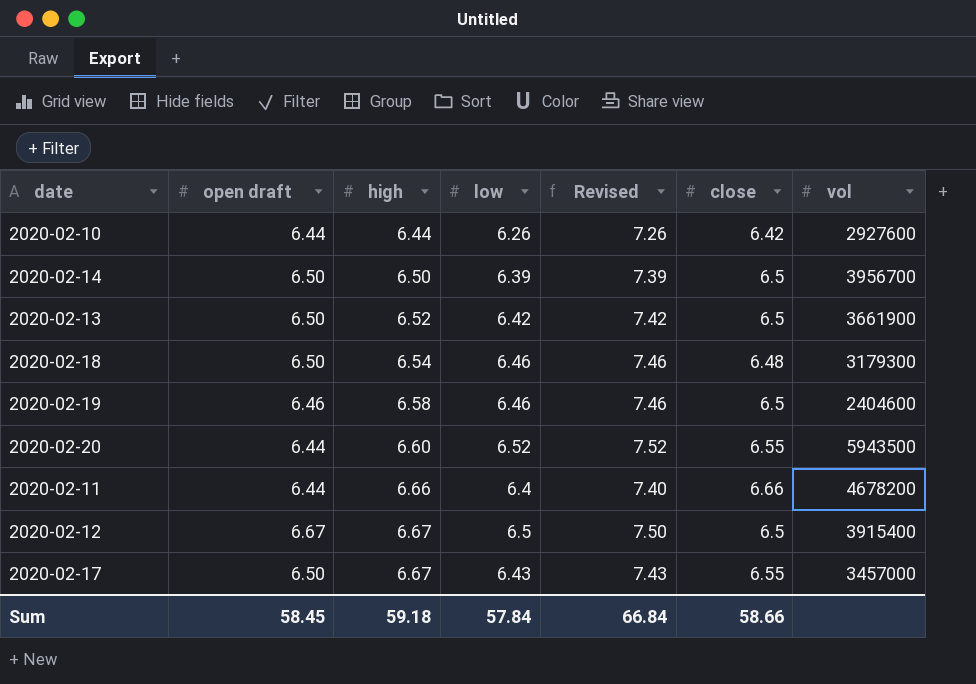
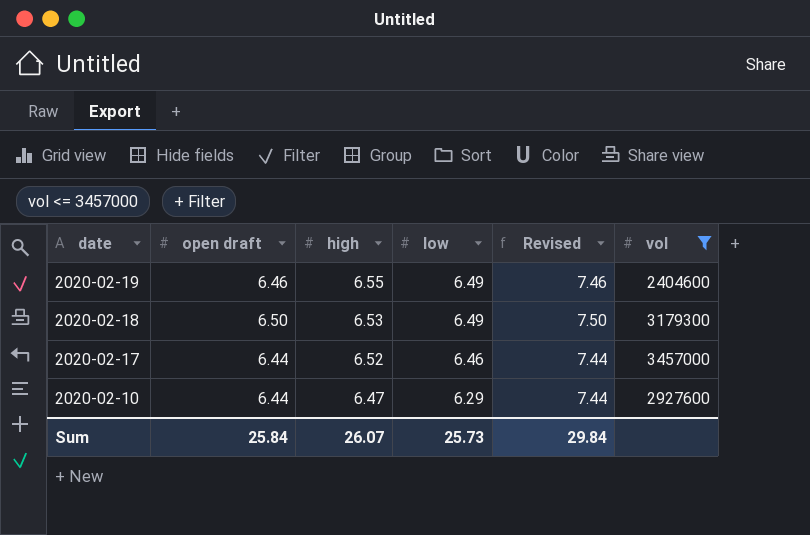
filter: none -> vol <= 3457000
row order: high ascending -> date descending
column close | position: 6 -> none
column Revised | formula: [low] + 1 -> [open draft] + 1
2020-02-19 | high: 6.58 -> 6.55
2020-02-19 | low: 6.46 -> 6.49
2020-02-18 | high: 6.54 -> 6.53
2020-02-18 | low: 6.46 -> 6.49
2020-02-17 | open draft: 6.50 -> 6.44
2020-02-17 | high: 6.67 -> 6.52
2020-02-17 | low: 6.43 -> 6.46
2020-02-10 | high: 6.44 -> 6.47
2020-02-10 | low: 6.26 -> 6.29
Sum | open draft: 58.45 -> 25.84
Sum | high: 59.18 -> 26.07
Sum | low: 57.84 -> 25.73
Sum | Revised: 66.84 -> 29.84

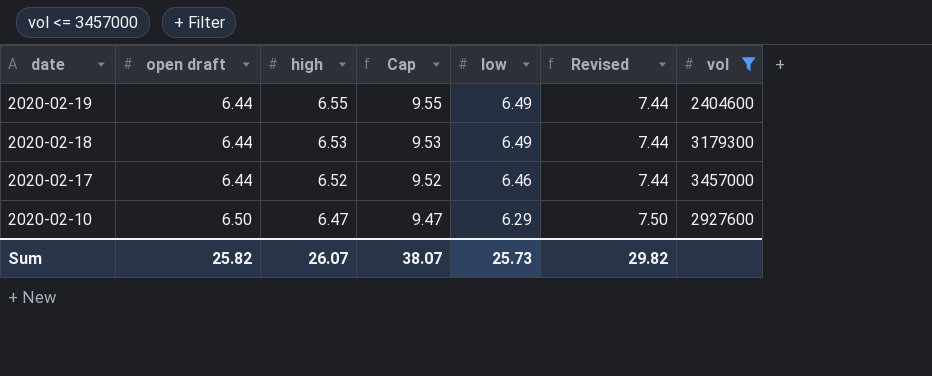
column Cap | formula: none -> [high] + 3
2020-02-19 | open draft: 6.46 -> 6.44
2020-02-19 | Revised: 7.46 -> 7.44
2020-02-18 | open draft: 6.50 -> 6.44
2020-02-18 | Revised: 7.50 -> 7.44
2020-02-10 | open draft: 6.44 -> 6.50
2020-02-10 | Revised: 7.44 -> 7.50
Sum | open draft: 25.84 -> 25.82
Sum | Revised: 29.84 -> 29.82

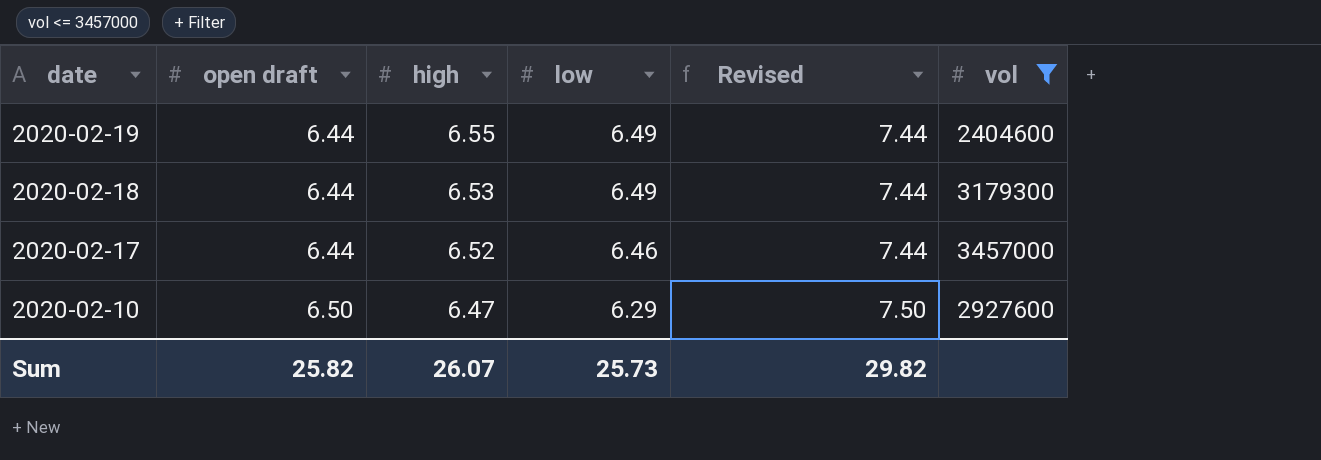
column Cap | formula: [high] + 3 -> none

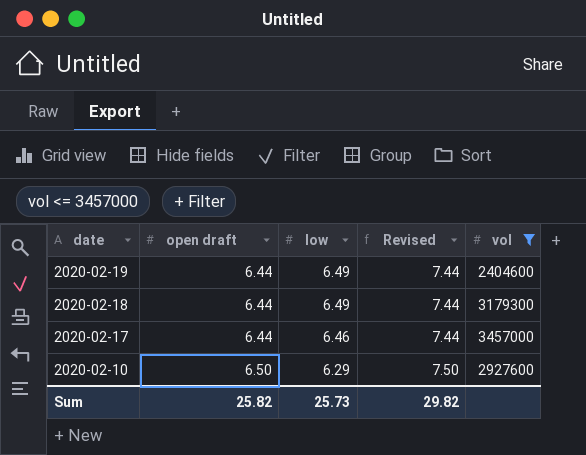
column high | position: 3 -> none

